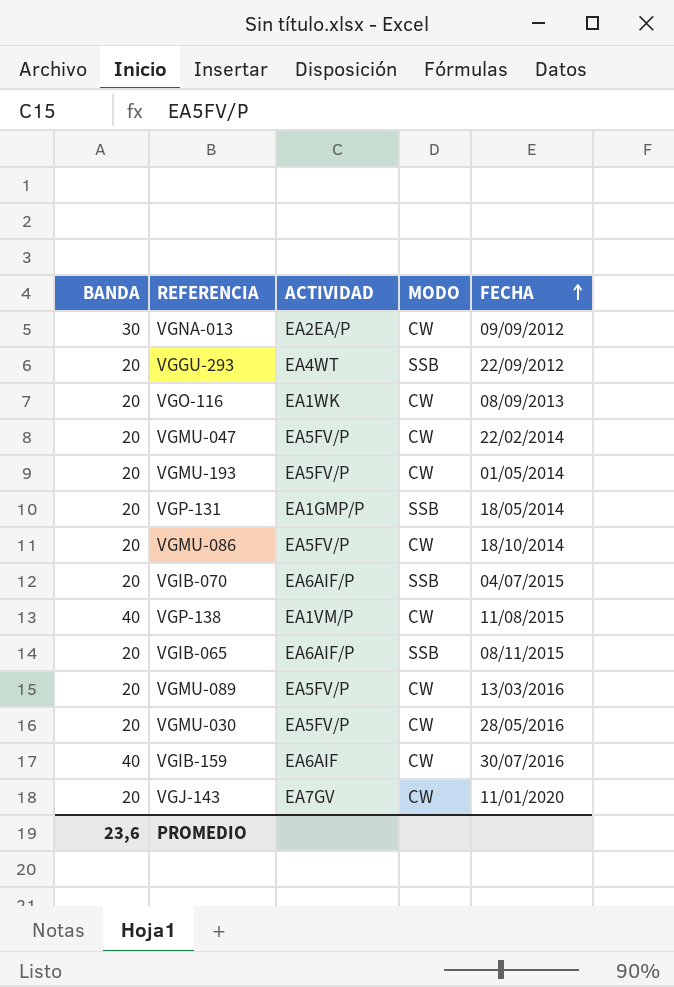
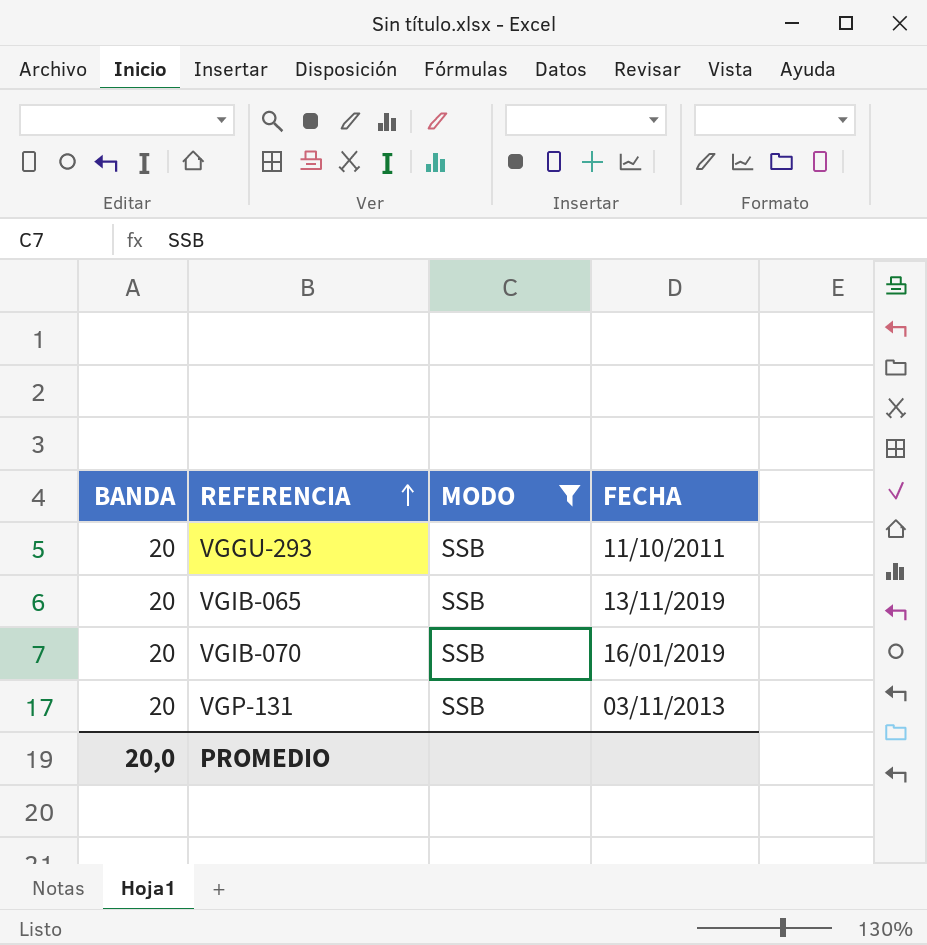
filter: none -> MODO = SSB
row order: FECHA ascending -> REFERENCIA ascending
column ACTIVIDAD | position: 3 -> none
VGGU-293 | FECHA: 22/09/2012 -> 11/10/2011
VGIB-065 | FECHA: 08/11/2015 -> 13/11/2019
VGIB-070 | FECHA: 04/07/2015 -> 16/01/2019
VGP-131 | FECHA: 18/05/2014 -> 03/11/2013
PROMEDIO | BANDA: 23,6 -> 20,0

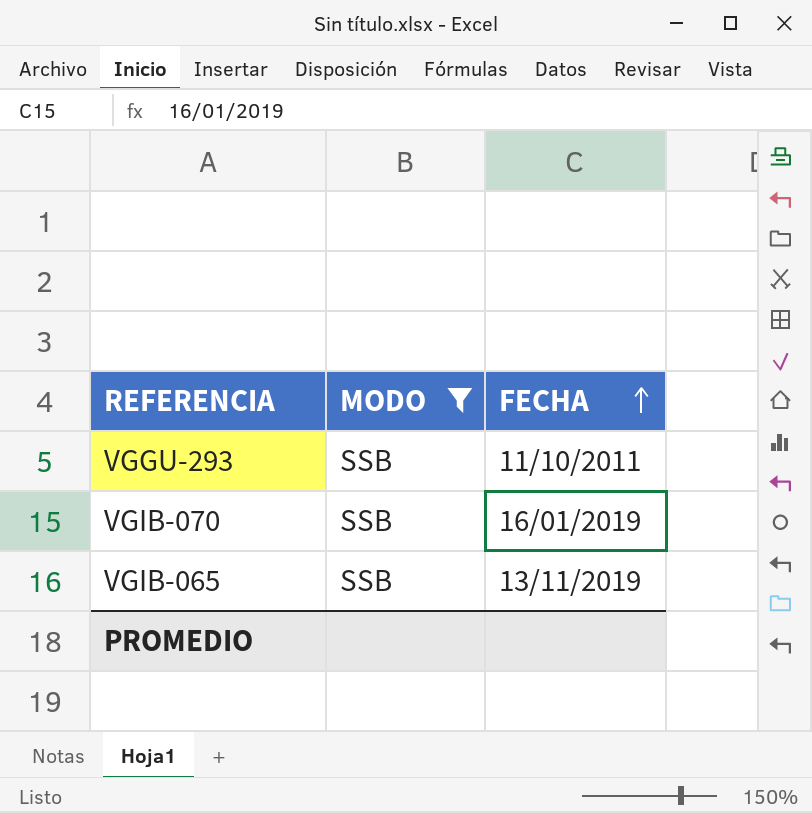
row order: REFERENCIA ascending -> FECHA ascending
column BANDA | position: 1 -> none
row VGP-131: 20 | SSB | 03/11/2013 -> none

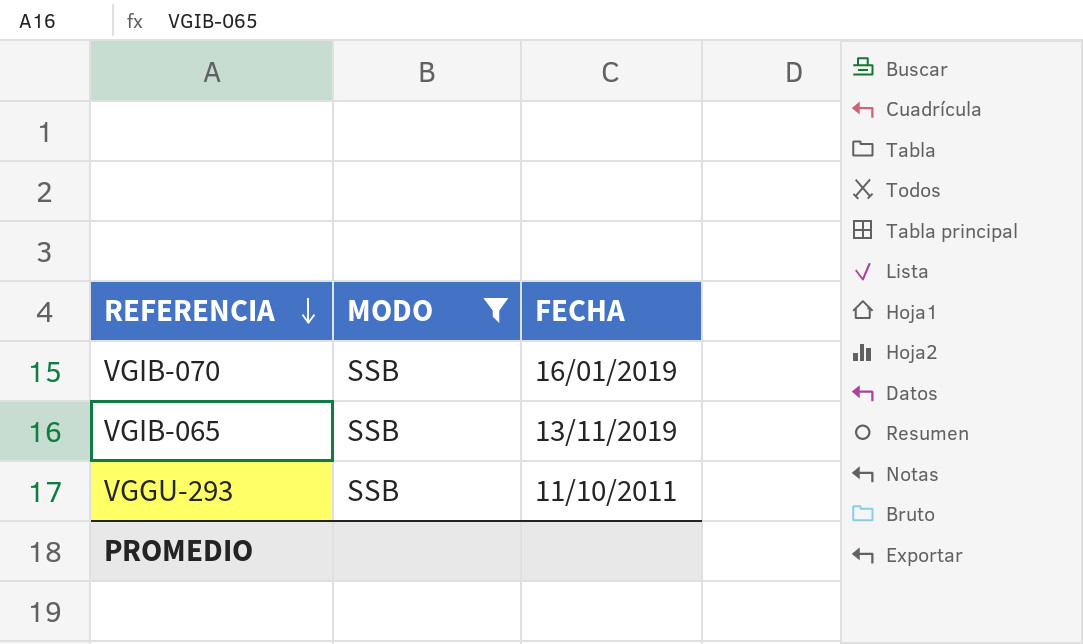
row order: FECHA ascending -> REFERENCIA descending

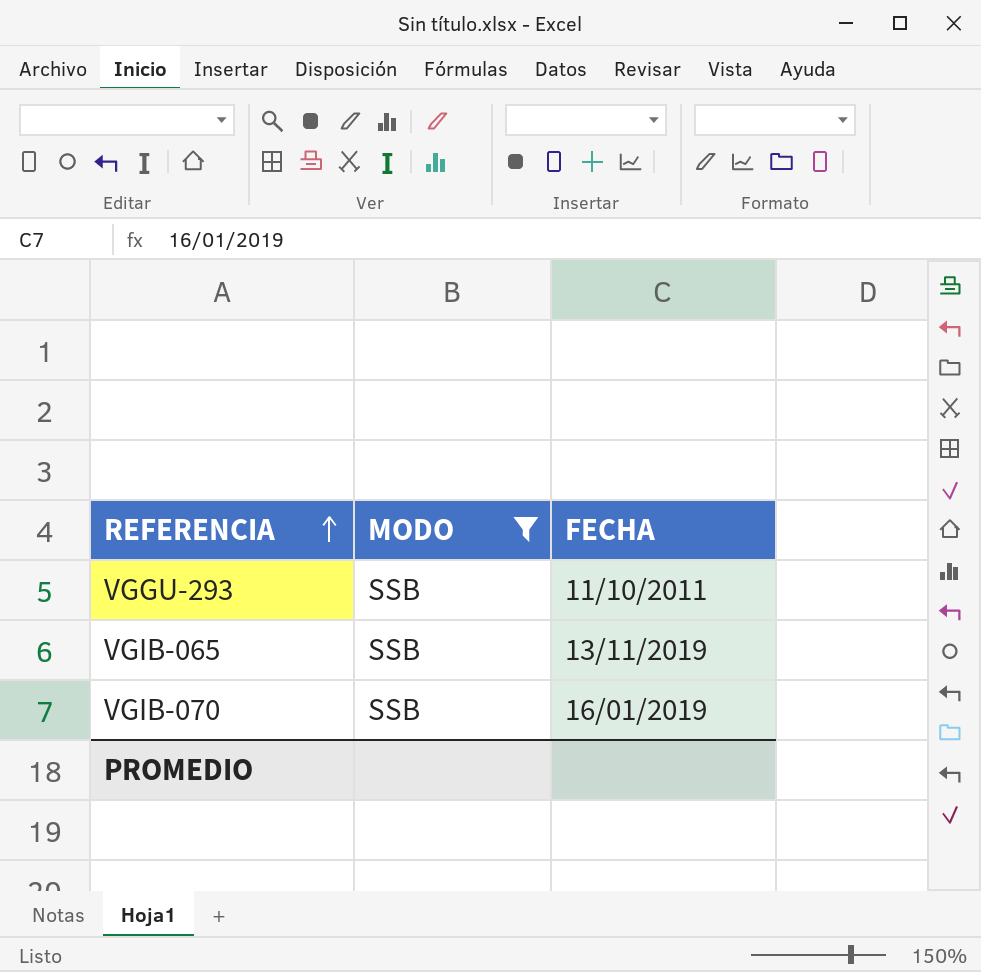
row order: REFERENCIA descending -> REFERENCIA ascending

